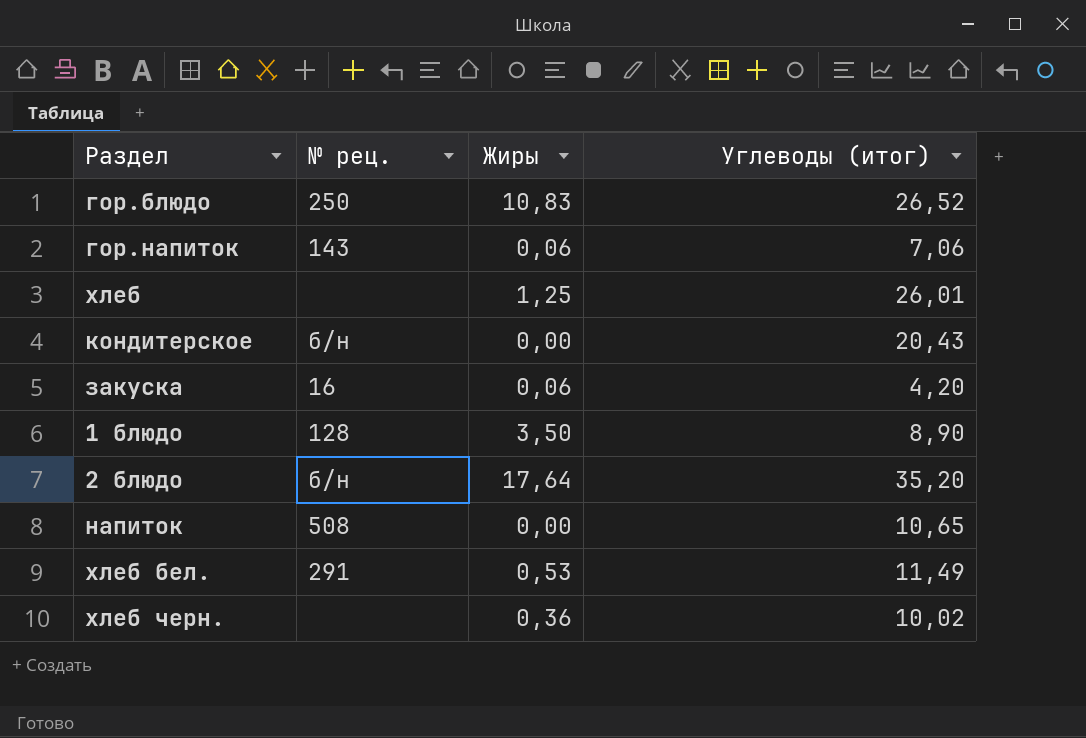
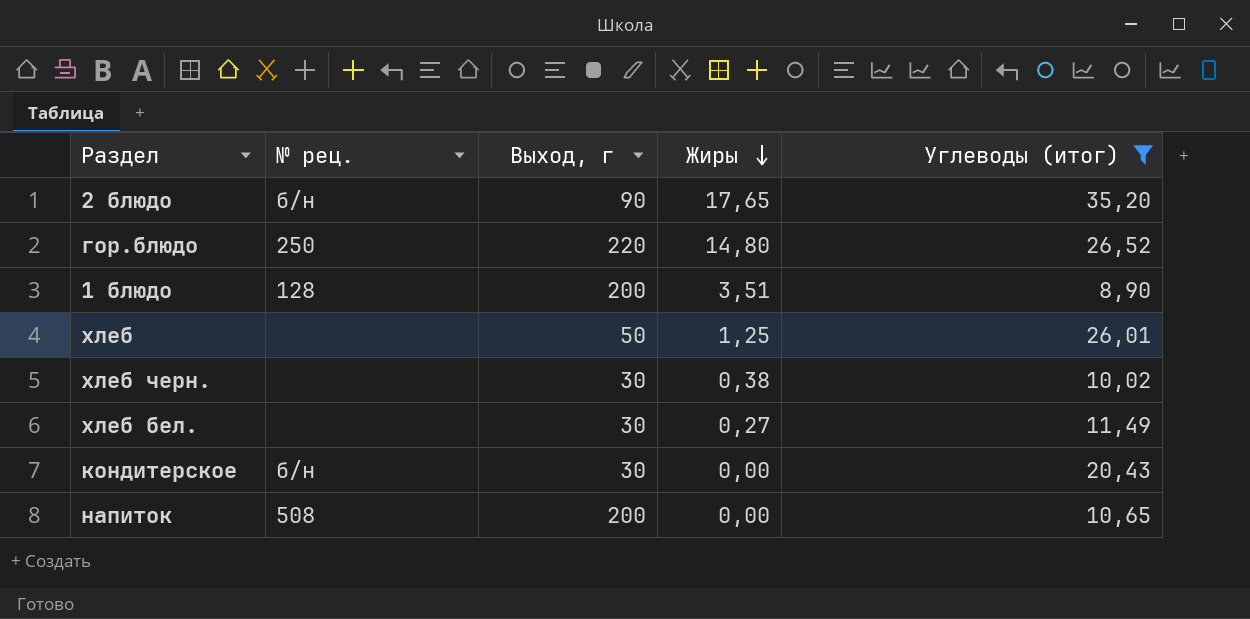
filter: none -> Углеводы (итог) >= 8,90
row order: none -> Жиры descending
column Выход, г | position: none -> 3
2 блюдо | Жиры: 17,64 -> 17,65
гор.блюдо | Жиры: 10,83 -> 14,80
1 блюдо | Жиры: 3,50 -> 3,51
хлеб черн. | Жиры: 0,36 -> 0,38
хлеб бел. | № рец.: 291 -> none
хлеб бел. | Жиры: 0,53 -> 0,27

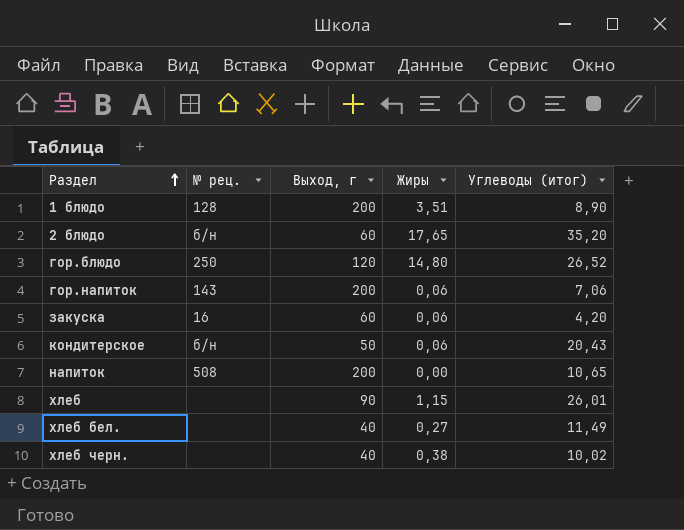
filter: Углеводы (итог) >= 8,90 -> none
row order: Жиры descending -> Раздел ascending
2 блюдо | Выход, г: 90 -> 60
гор.блюдо | Выход, г: 220 -> 120
кондитерское | Выход, г: 30 -> 50
кондитерское | Жиры: 0,00 -> 0,06
хлеб | Выход, г: 50 -> 90
хлеб | Жиры: 1,25 -> 1,15
хлеб бел. | Выход, г: 30 -> 40
хлеб черн. | Выход, г: 30 -> 40

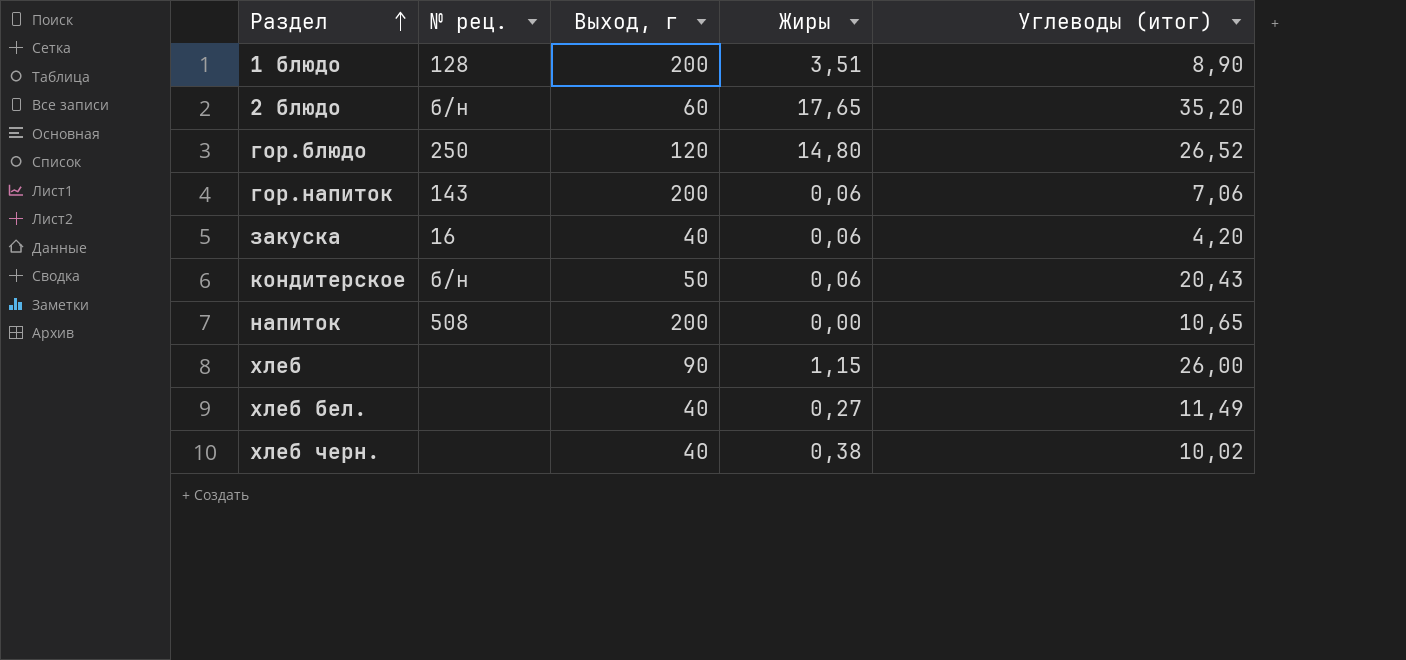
закуска | Выход, г: 60 -> 40
хлеб | Углеводы (итог): 26,01 -> 26,00

